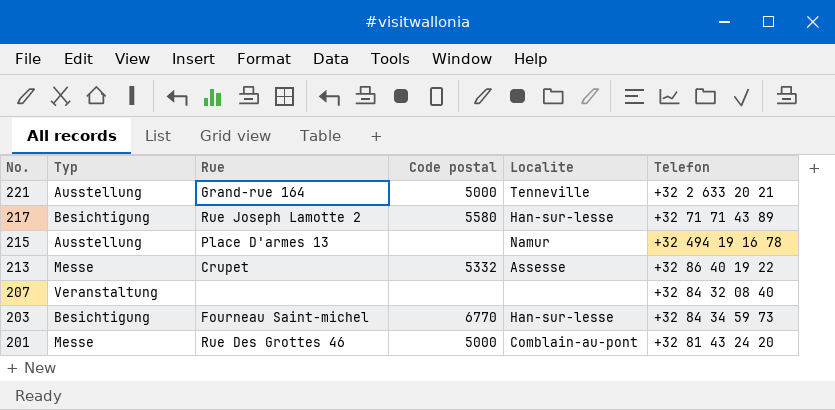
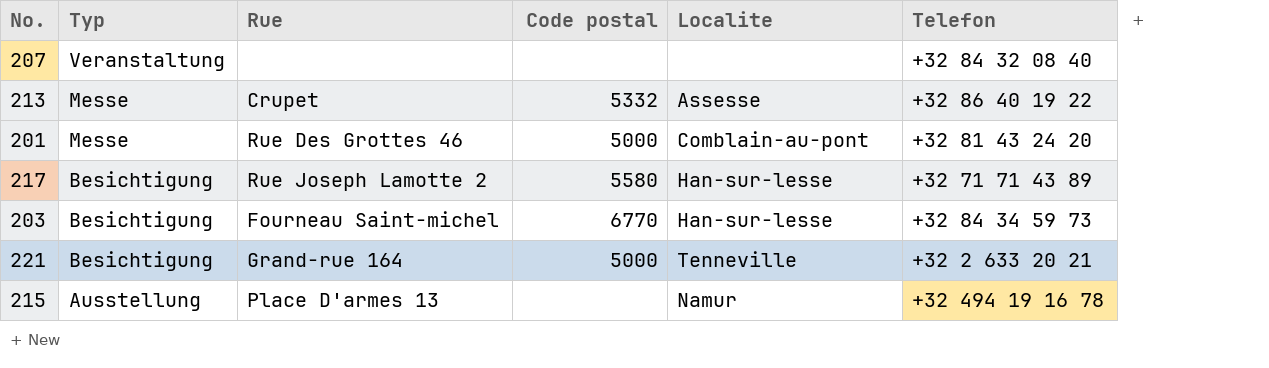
row order: No. descending -> Typ descending
221 | Typ: Ausstellung -> Besichtigung

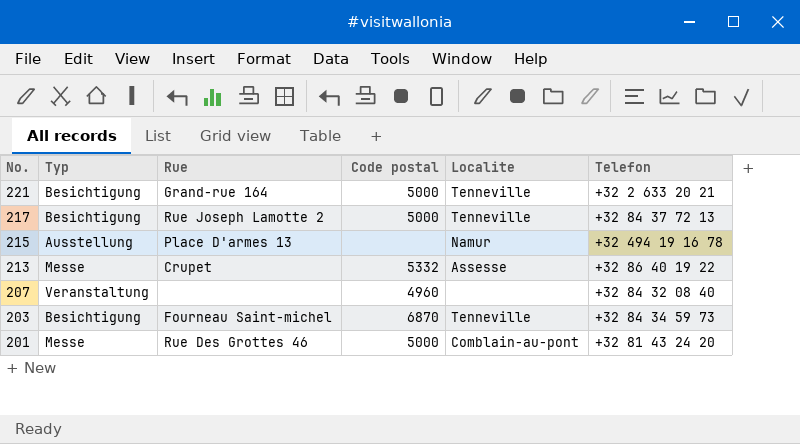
row order: Typ descending -> No. descending
217 | Code postal: 5580 -> 5000
217 | Localite: Han-sur-lesse -> Tenneville
217 | Telefon: +32 71 71 43 89 -> +32 84 37 72 13
207 | Code postal: none -> 4960
203 | Code postal: 6770 -> 6870
203 | Localite: Han-sur-lesse -> Tenneville

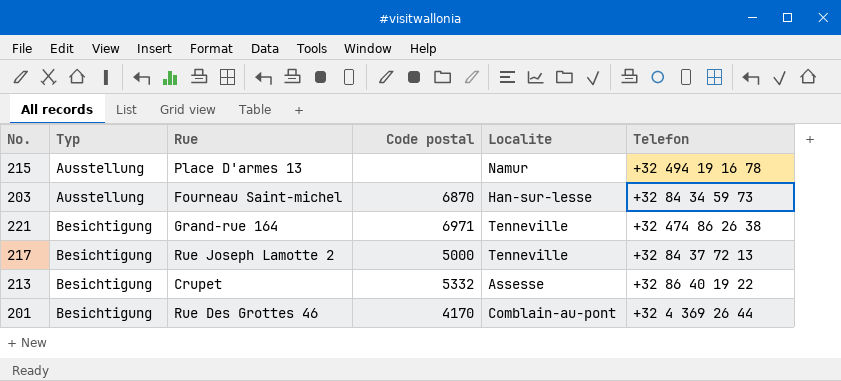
row order: No. descending -> Typ ascending
row 207: Veranstaltung | none | 4960 | none | +32 84 32 08 40 -> none
203 | Typ: Besichtigung -> Ausstellung
203 | Localite: Tenneville -> Han-sur-lesse
221 | Code postal: 5000 -> 6971
221 | Telefon: +32 2 633 20 21 -> +32 474 86 26 38
213 | Typ: Messe -> Besichtigung
201 | Typ: Messe -> Besichtigung
201 | Code postal: 5000 -> 4170
201 | Telefon: +32 81 43 24 20 -> +32 4 369 26 44

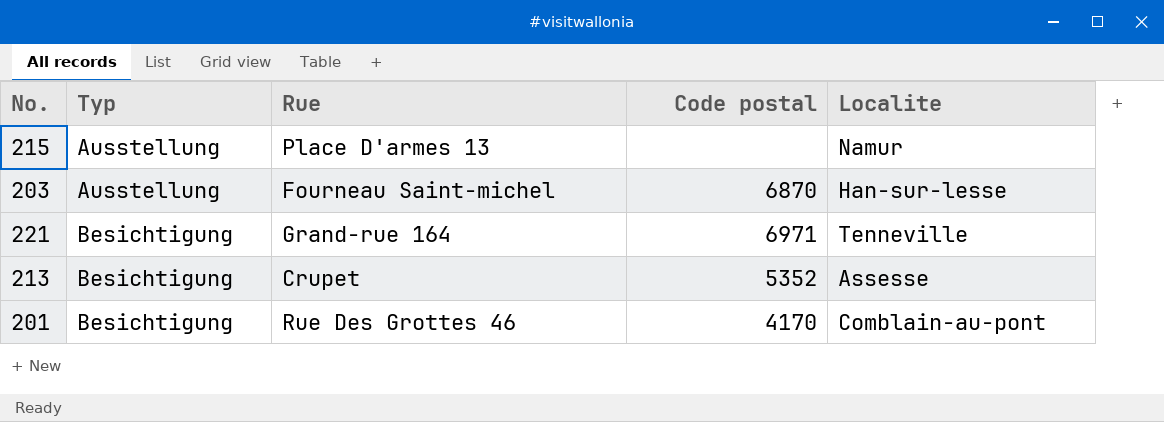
column Telefon | position: 6 -> none
row 217: Besichtigung | Rue Joseph Lamotte 2 | 5000 | Tenneville | +32 84 37 72 13 -> none
213 | Code postal: 5332 -> 5352

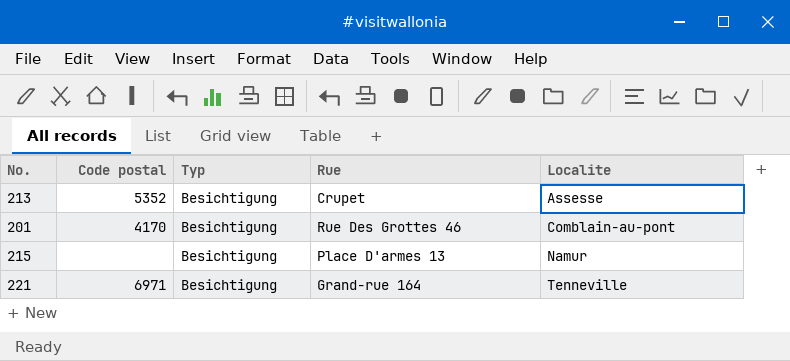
row order: Typ ascending -> Localite ascending
column Code postal | position: 4 -> 2
row 203: Ausstellung | Fourneau Saint-michel | 6870 | Han-sur-lesse -> none
215 | Typ: Ausstellung -> Besichtigung

